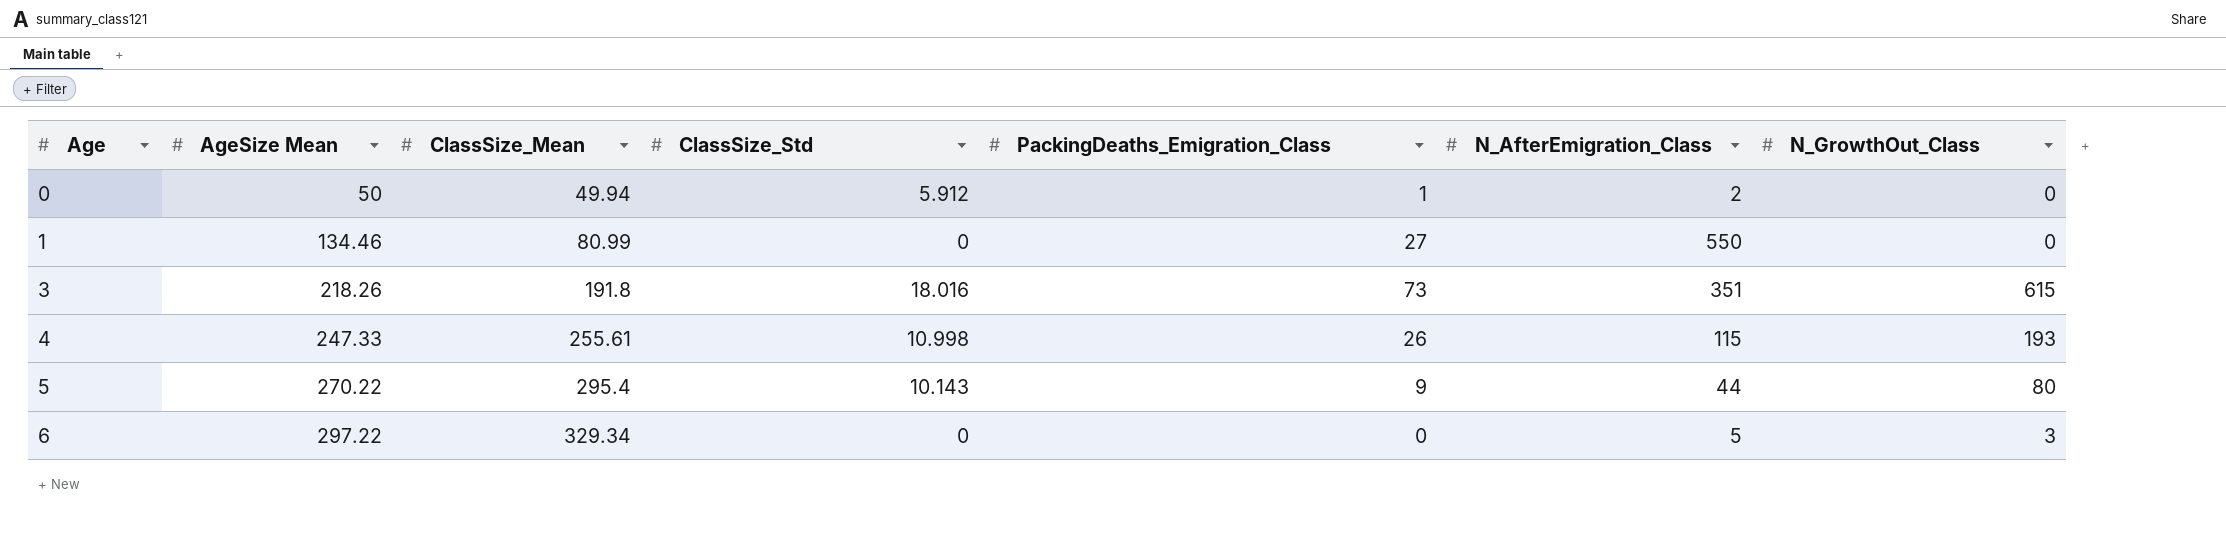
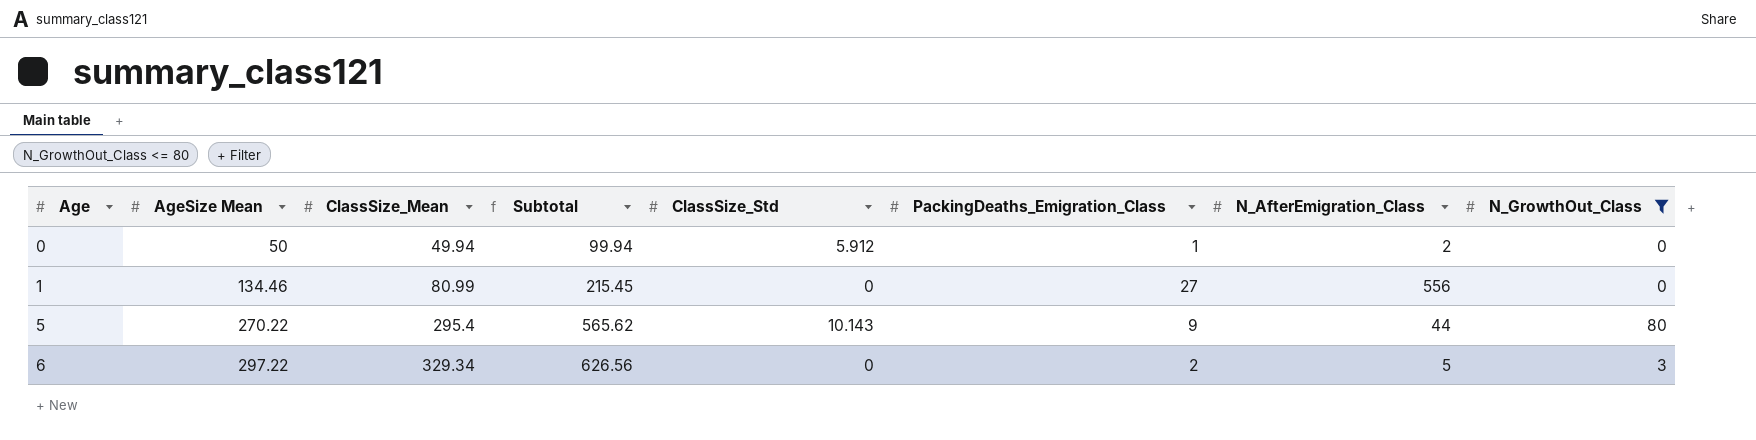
filter: none -> N_GrowthOut_Class <= 80
column Subtotal | formula: none -> [AgeSize Mean] + [ClassSize_Mean]
1 | N_AfterEmigration_Class: 550 -> 556
6 | PackingDeaths_Emigration_Class: 0 -> 2

